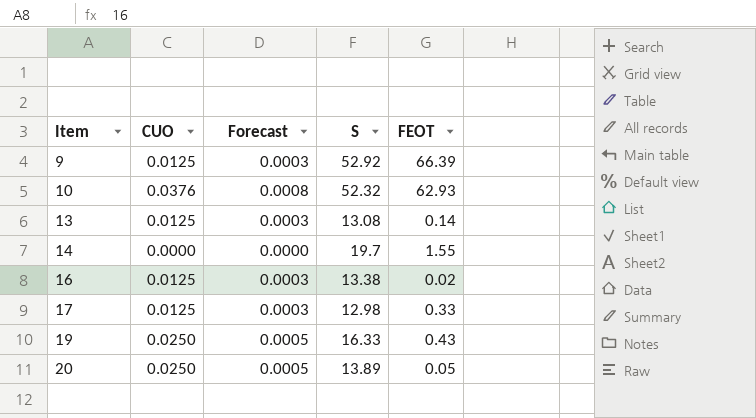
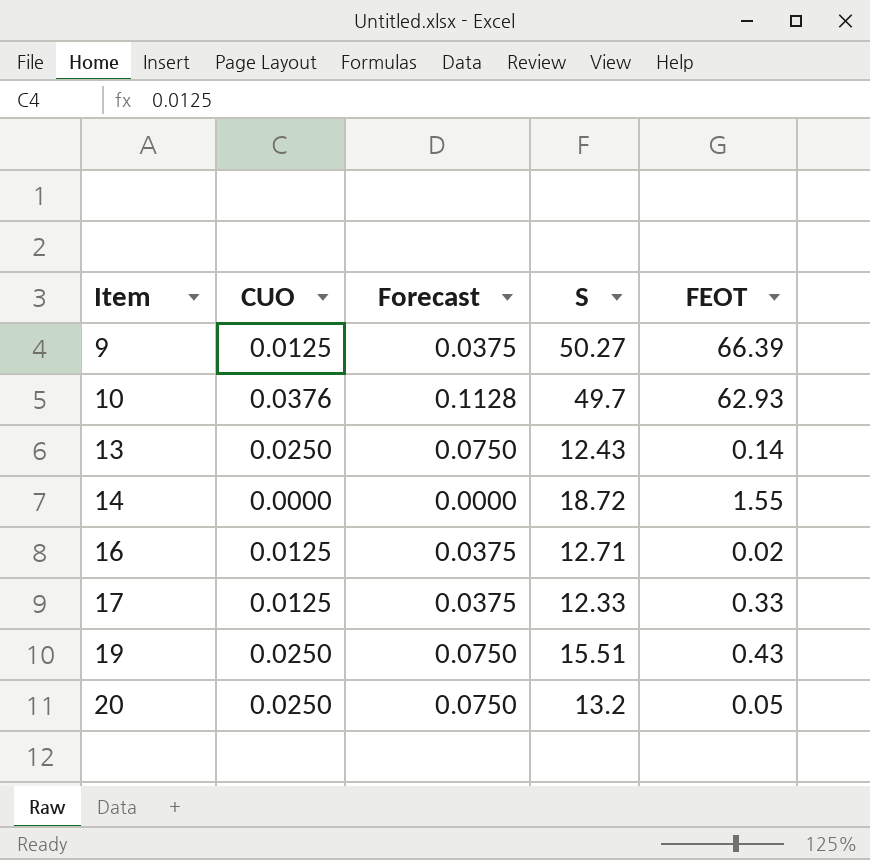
column Forecast | formula: [CUO] * 0.02 -> [CUO] * 3
9 | S: 52.92 -> 50.27
10 | S: 52.32 -> 49.7
13 | CUO: 0.0125 -> 0.0250
13 | S: 13.08 -> 12.43
14 | S: 19.7 -> 18.72
16 | S: 13.38 -> 12.71
17 | S: 12.98 -> 12.33
19 | S: 16.33 -> 15.51
20 | S: 13.89 -> 13.2

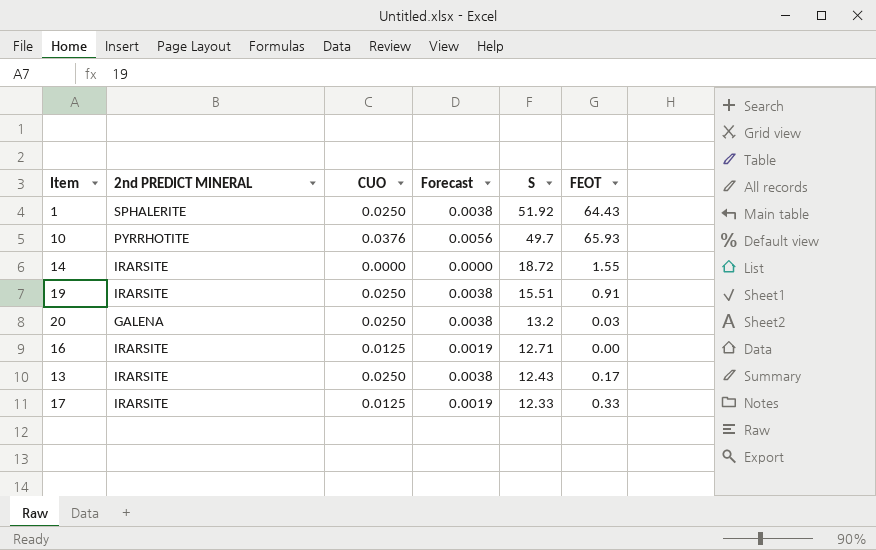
row order: Item ascending -> S descending
column 2nd PREDICT MINERAL | position: none -> 2
column Forecast | formula: [CUO] * 3 -> [CUO] * 0.15
row 9: 0.0125 | 0.0375 | 50.27 | 66.39 -> none
row 1: none -> SPHALERITE | 0.0250 | 0.0038 | 51.92 | 64.43
10 | FEOT: 62.93 -> 65.93
19 | FEOT: 0.43 -> 0.91
20 | FEOT: 0.05 -> 0.03
16 | FEOT: 0.02 -> 0.00
13 | FEOT: 0.14 -> 0.17

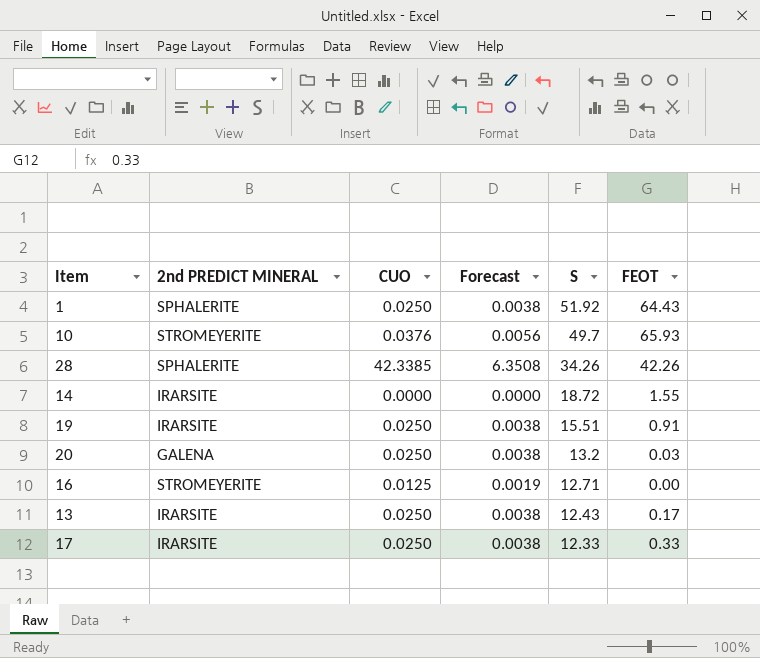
10 | 2nd PREDICT MINERAL: PYRRHOTITE -> STROMEYERITE
row 28: none -> SPHALERITE | 42.3385 | 6.3508 | 34.26 | 42.26
16 | 2nd PREDICT MINERAL: IRARSITE -> STROMEYERITE
17 | CUO: 0.0125 -> 0.0250
17 | Forecast: 0.0019 -> 0.0038

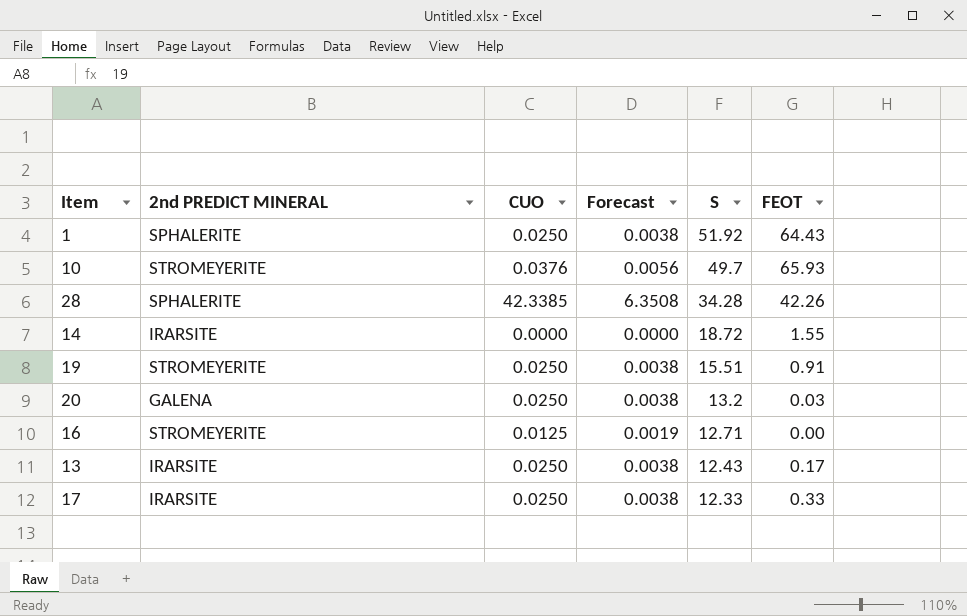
28 | S: 34.26 -> 34.28
19 | 2nd PREDICT MINERAL: IRARSITE -> STROMEYERITE

